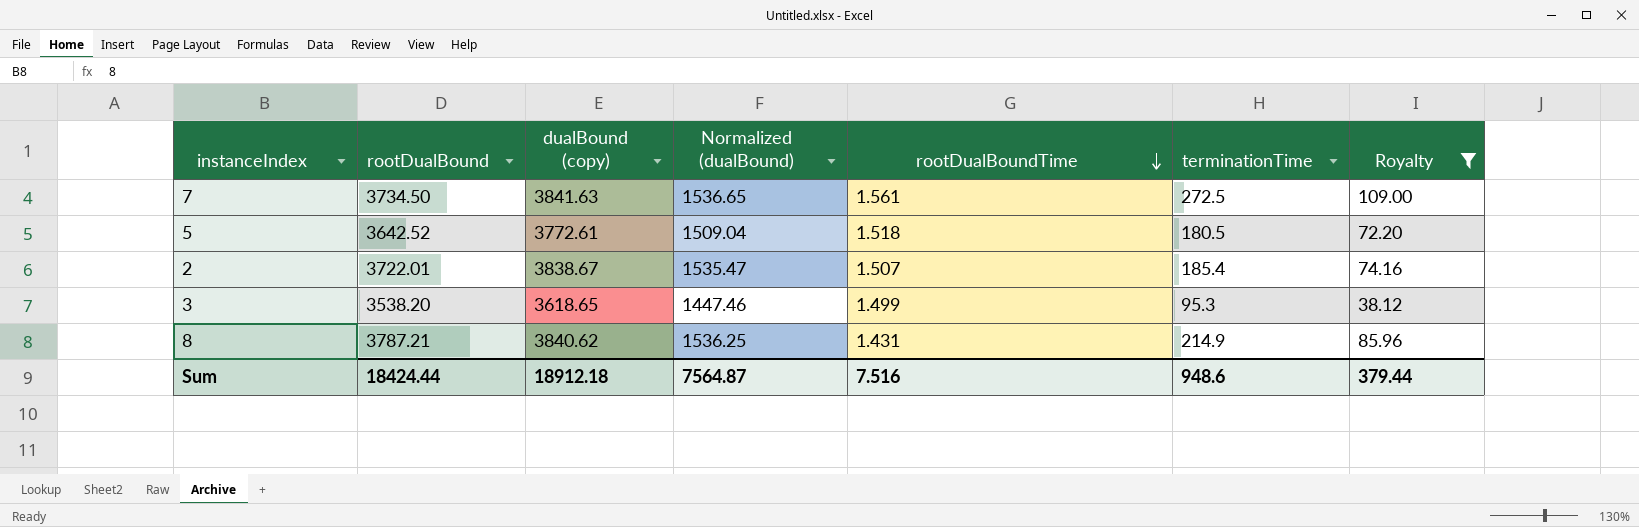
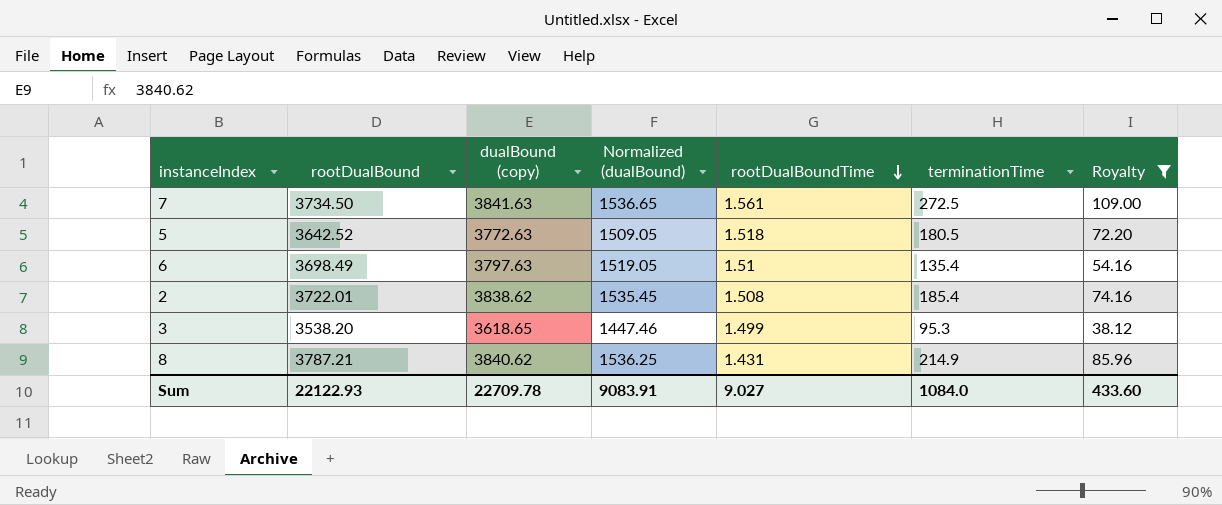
5 | dualBound (copy): 3772.61 -> 3772.63
5 | Normalized (dualBound): 1509.04 -> 1509.05
row 6: none -> 3698.49 | 3797.63 | 1519.05 | 1.51 | 135.4 | 54.16
2 | dualBound (copy): 3838.67 -> 3838.62
2 | Normalized (dualBound): 1535.47 -> 1535.45
2 | rootDualBoundTime: 1.507 -> 1.508
Sum | rootDualBound: 18424.44 -> 22122.93
Sum | dualBound (copy): 18912.18 -> 22709.78
Sum | Normalized (dualBound): 7564.87 -> 9083.91
Sum | rootDualBoundTime: 7.516 -> 9.027
Sum | terminationTime: 948.6 -> 1084.0
Sum | Royalty: 379.44 -> 433.60

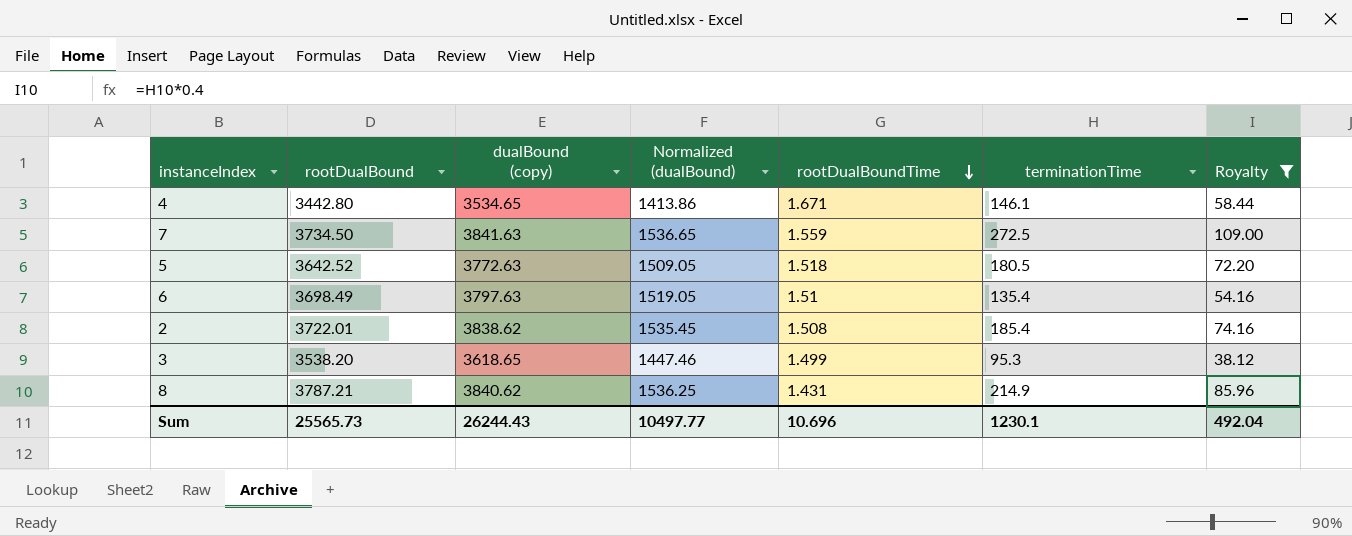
row 4: none -> 3442.80 | 3534.65 | 1413.86 | 1.671 | 146.1 | 58.44
7 | rootDualBoundTime: 1.561 -> 1.559
Sum | rootDualBound: 22122.93 -> 25565.73
Sum | dualBound (copy): 22709.78 -> 26244.43
Sum | Normalized (dualBound): 9083.91 -> 10497.77
Sum | rootDualBoundTime: 9.027 -> 10.696
Sum | terminationTime: 1084.0 -> 1230.1
Sum | Royalty: 433.60 -> 492.04

